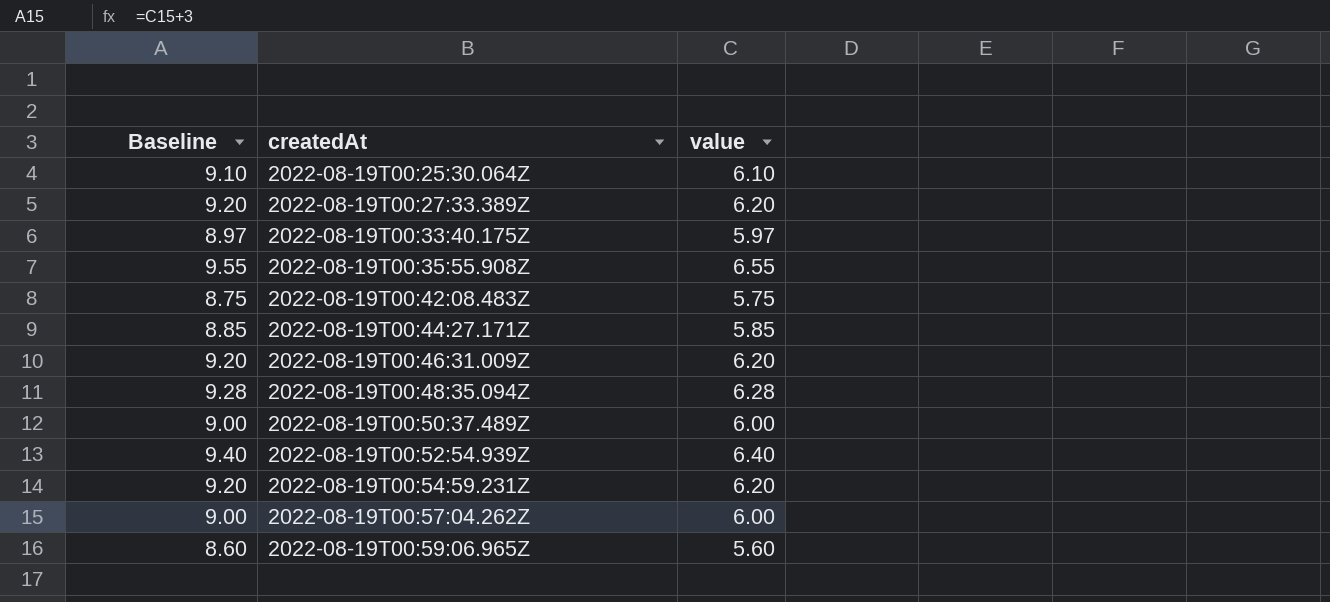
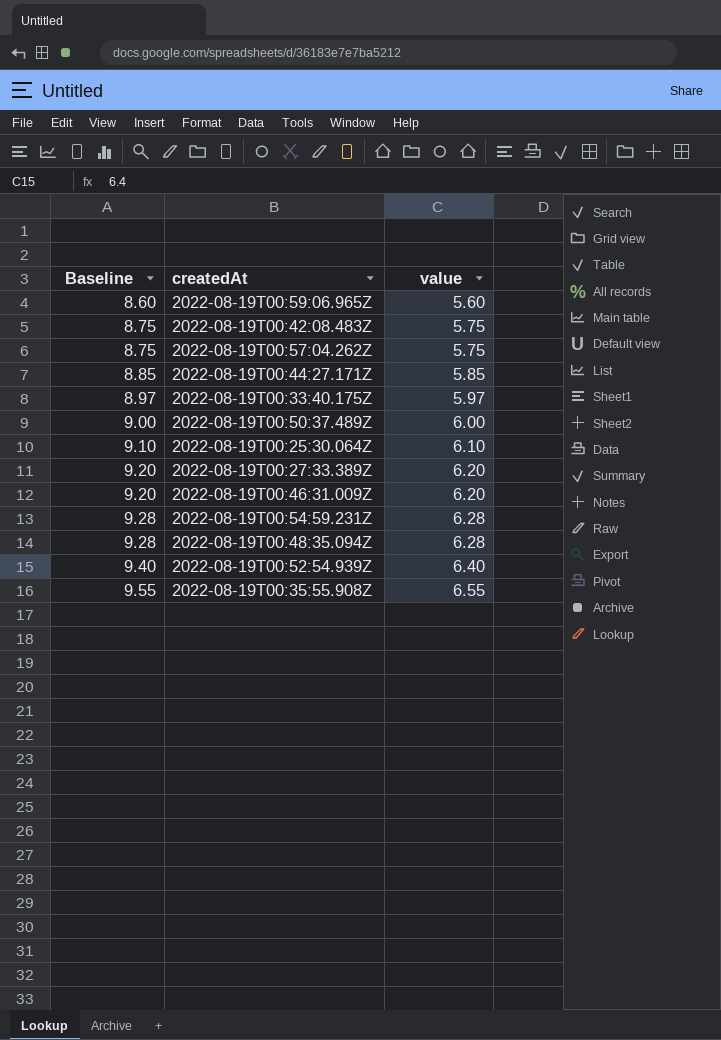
row order: createdAt ascending -> Baseline ascending
2022-08-19T00:57:04.262Z | Baseline: 9.00 -> 8.75
2022-08-19T00:57:04.262Z | value: 6.00 -> 5.75
2022-08-19T00:54:59.231Z | Baseline: 9.20 -> 9.28
2022-08-19T00:54:59.231Z | value: 6.20 -> 6.28

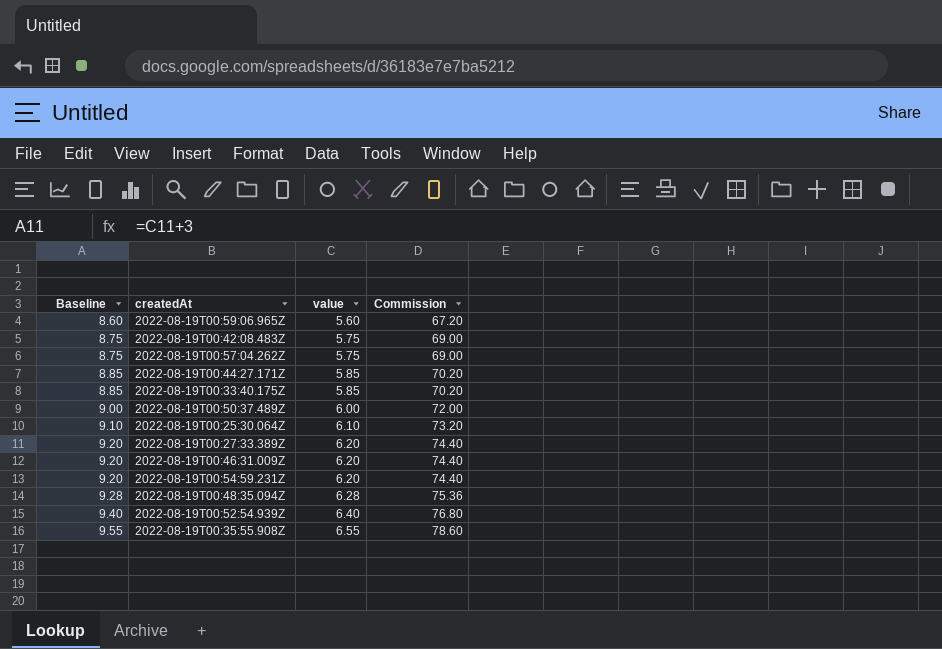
column Commission | formula: none -> [value] * 12
2022-08-19T00:33:40.175Z | Baseline: 8.97 -> 8.85
2022-08-19T00:33:40.175Z | value: 5.97 -> 5.85
2022-08-19T00:54:59.231Z | Baseline: 9.28 -> 9.20
2022-08-19T00:54:59.231Z | value: 6.28 -> 6.20

